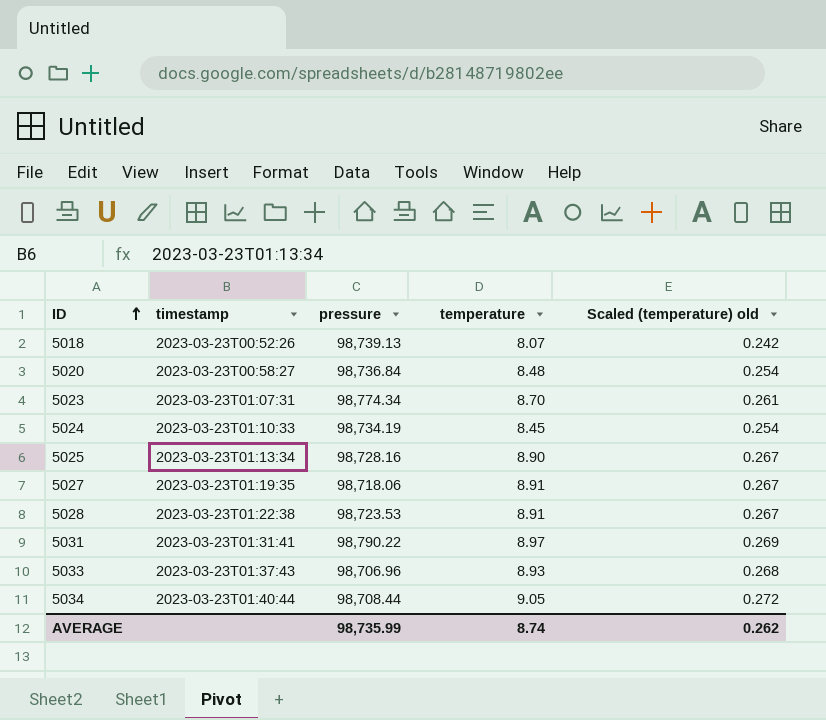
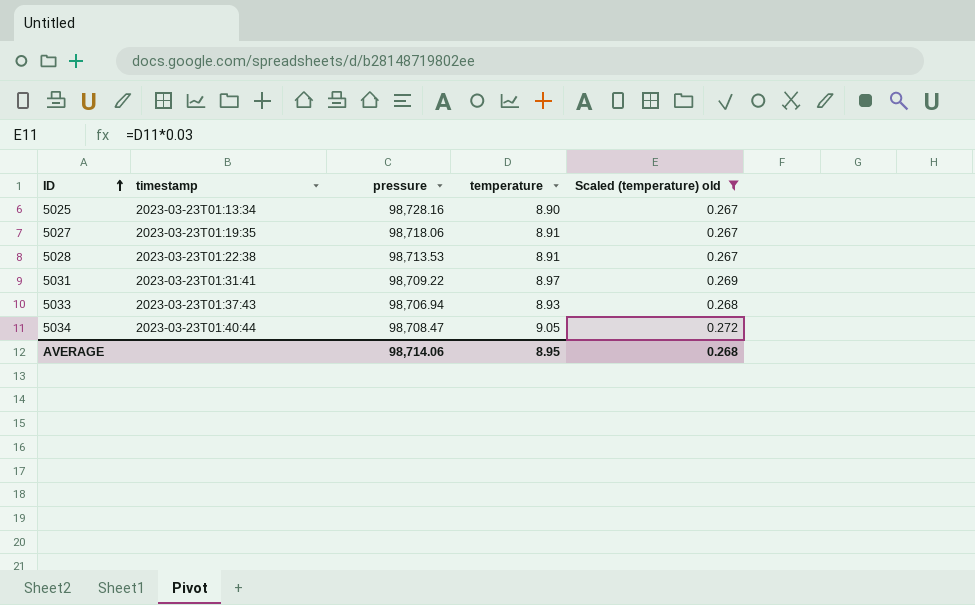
filter: none -> Scaled (temperature) old >= 0.267
5028 | pressure: 98,723.53 -> 98,713.53
5031 | pressure: 98,790.22 -> 98,709.22
5033 | pressure: 98,706.96 -> 98,706.94
5034 | pressure: 98,708.44 -> 98,708.47
AVERAGE | pressure: 98,735.99 -> 98,714.06
AVERAGE | temperature: 8.74 -> 8.95
AVERAGE | Scaled (temperature) old: 0.262 -> 0.268

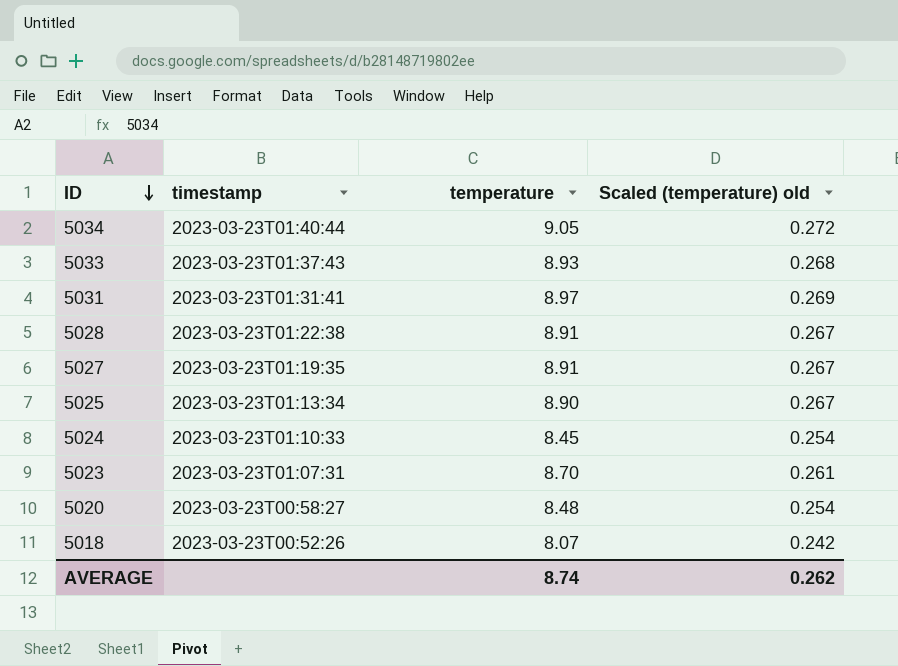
filter: Scaled (temperature) old >= 0.267 -> none
row order: ID ascending -> ID descending
column pressure | position: 3 -> none
AVERAGE | temperature: 8.95 -> 8.74
AVERAGE | Scaled (temperature) old: 0.268 -> 0.262

